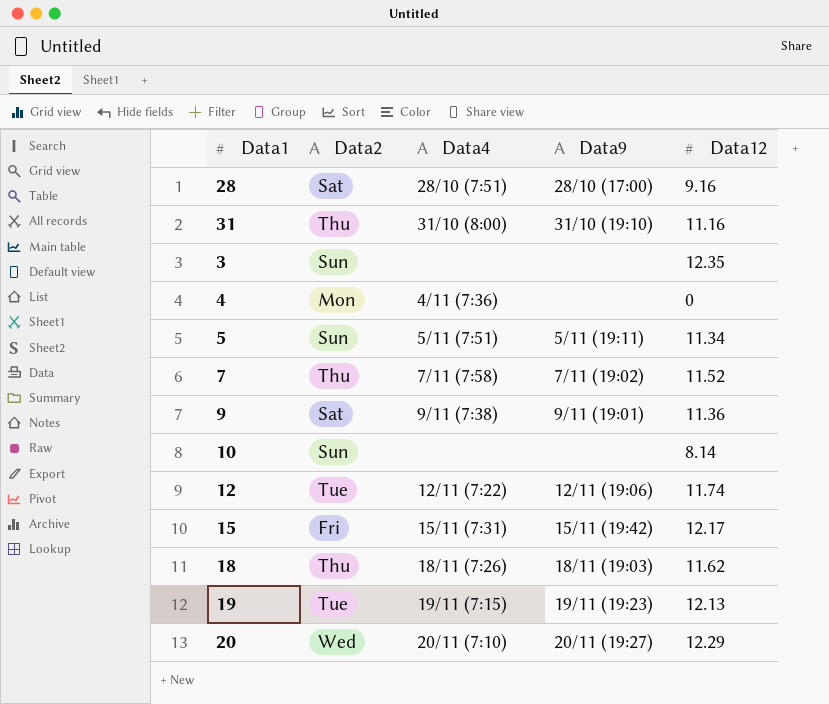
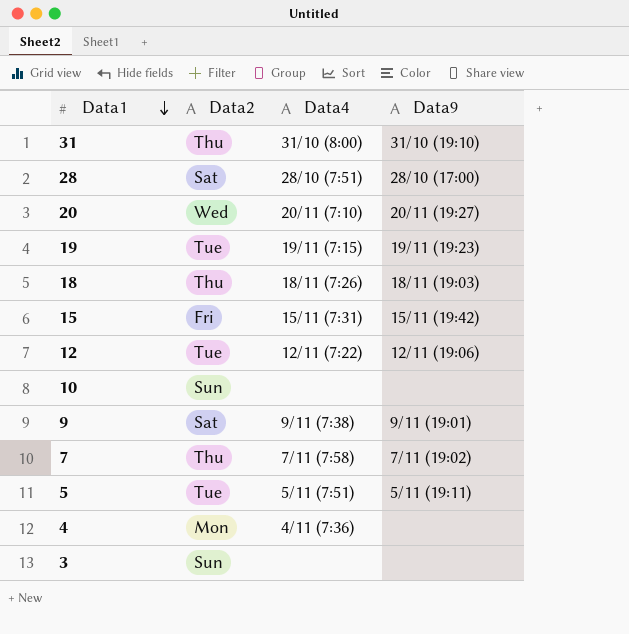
row order: none -> Data1 descending
column Data12 | position: 5 -> none
5 | Data2: Sun -> Tue

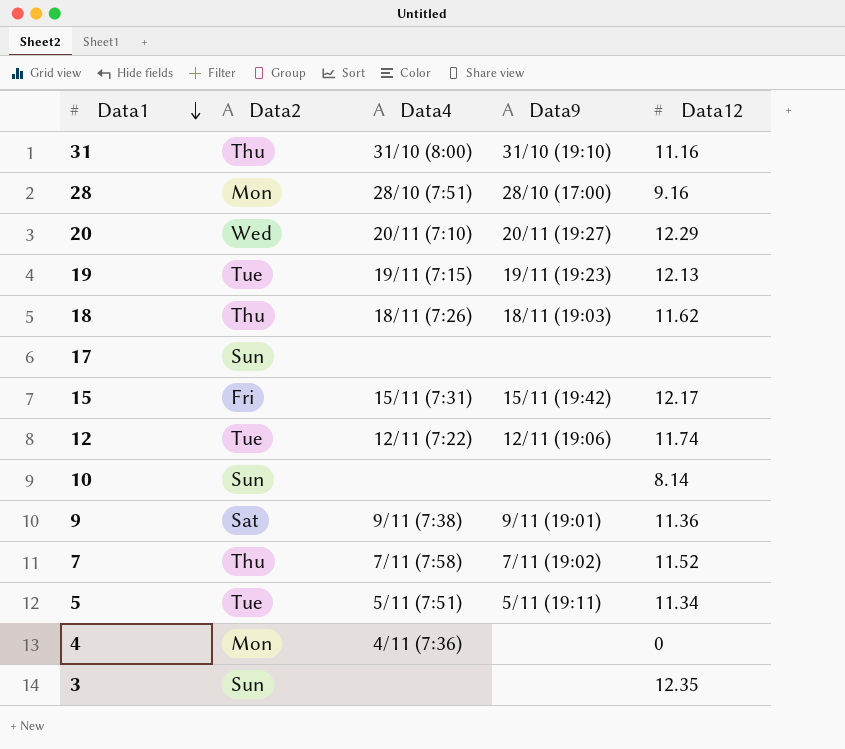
column Data12 | position: none -> 5
28 | Data2: Sat -> Mon
row 17: none -> Sun | none | none | none

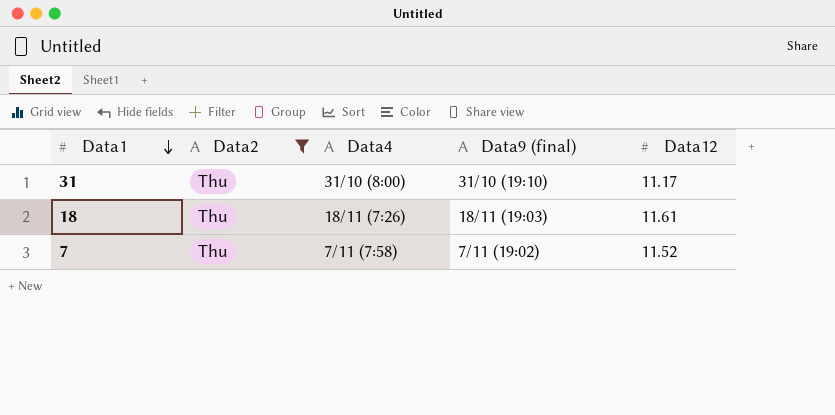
filter: none -> Data2 = Thu
column name: Data9 -> Data9 (final)
31 | Data12: 11.16 -> 11.17
18 | Data12: 11.62 -> 11.61

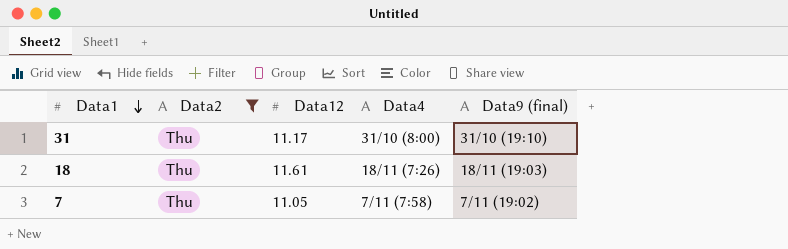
column Data12 | position: 5 -> 3
7 | Data12: 11.52 -> 11.05

